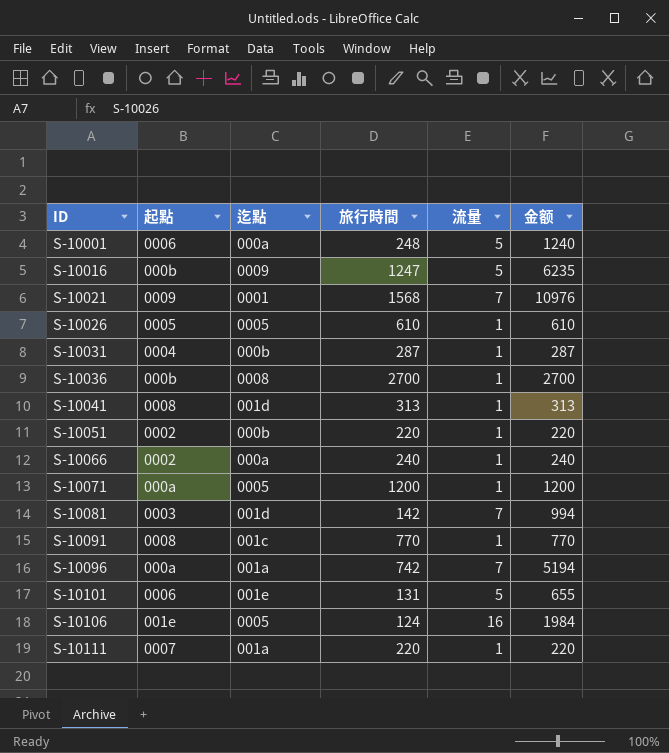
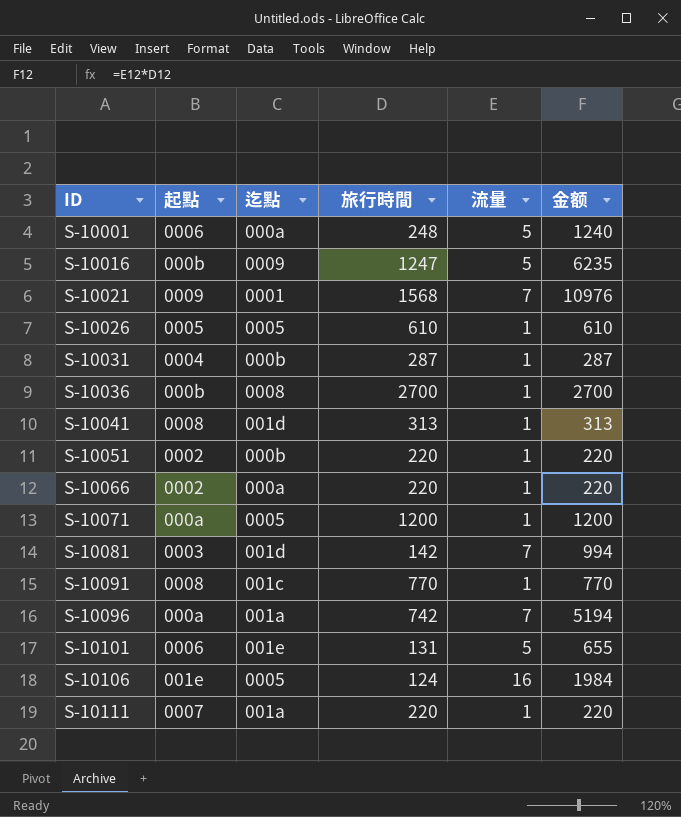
S-10066 | 旅行時間: 240 -> 220
S-10066 | 金额: 240 -> 220

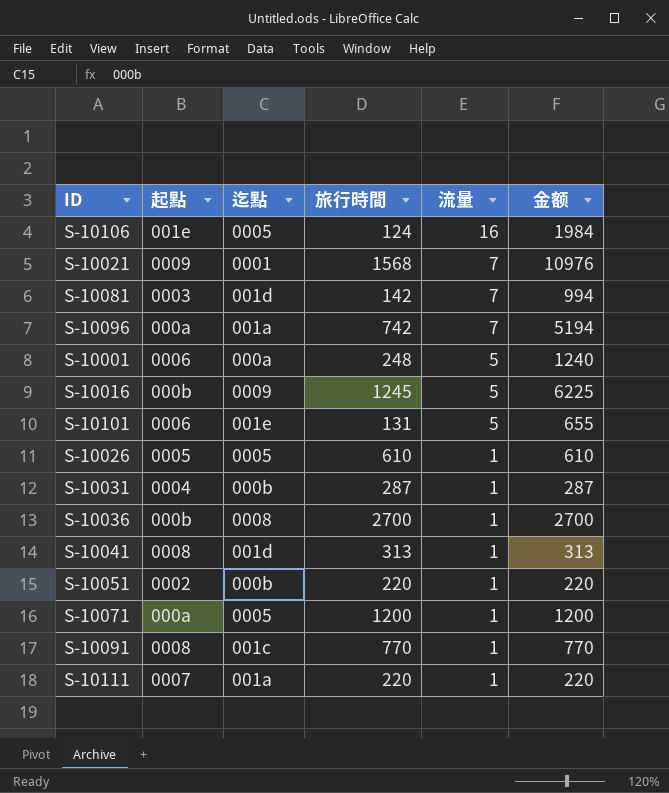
row order: ID ascending -> 流量 descending
row S-10066: 0002 | 000a | 220 | 1 | 220 -> none
S-10016 | 旅行時間: 1247 -> 1245
S-10016 | 金额: 6235 -> 6225

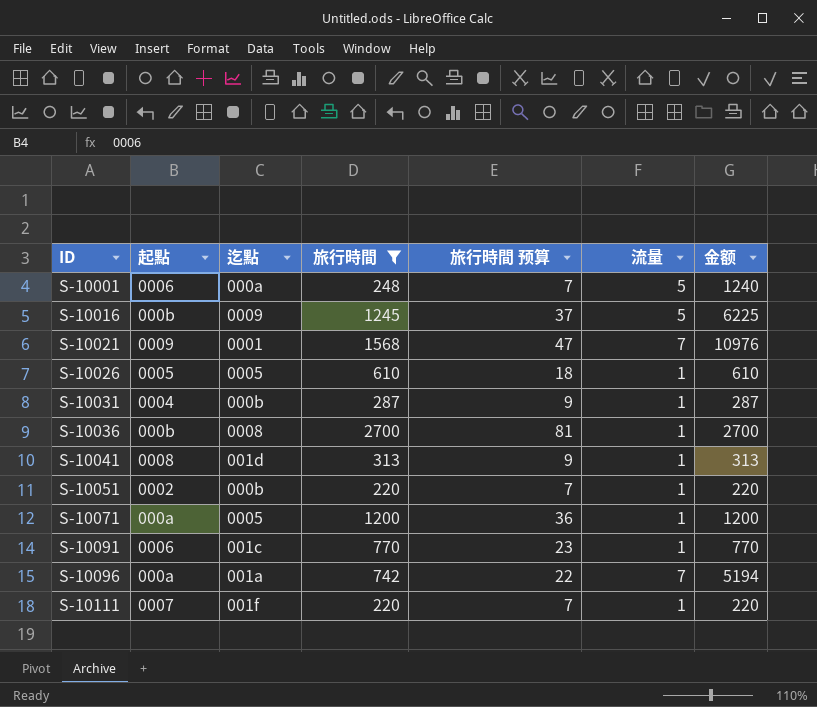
filter: none -> 旅行時間 >= 220
row order: 流量 descending -> ID ascending
column 旅行時間 预算 | formula: none -> [旅行時間] * 0.03
S-10091 | 起點: 0008 -> 0006
S-10111 | 迄點: 001a -> 001f

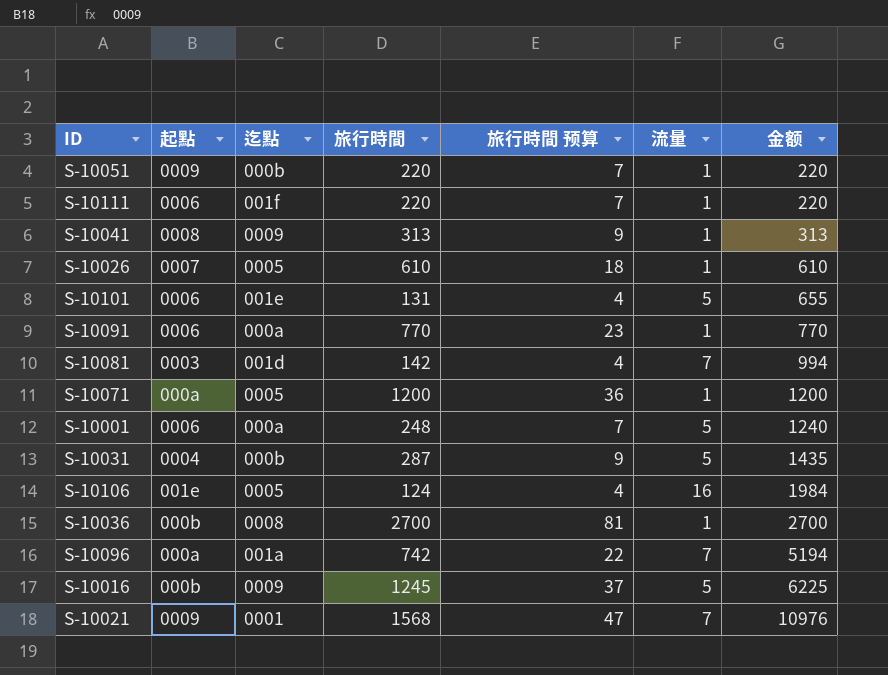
filter: 旅行時間 >= 220 -> none
row order: ID ascending -> 金额 ascending
S-10051 | 起點: 0002 -> 0009
S-10111 | 起點: 0007 -> 0006
S-10041 | 迄點: 001d -> 0009
S-10026 | 起點: 0005 -> 0007
S-10091 | 迄點: 001c -> 000a
S-10031 | 流量: 1 -> 5
S-10031 | 金额: 287 -> 1435

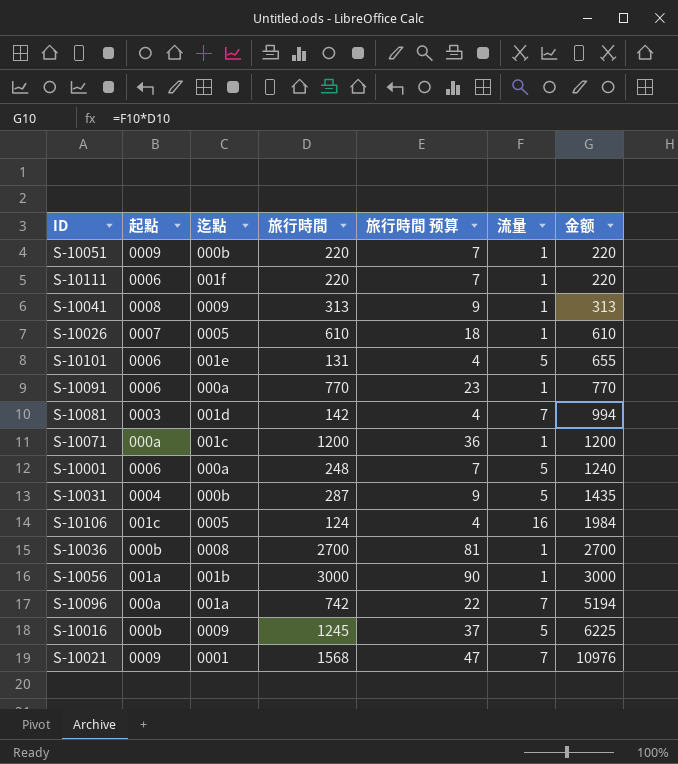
S-10071 | 迄點: 0005 -> 001c
S-10106 | 起點: 001e -> 001c
row S-10056: none -> 001a | 001b | 3000 | 90 | 1 | 3000

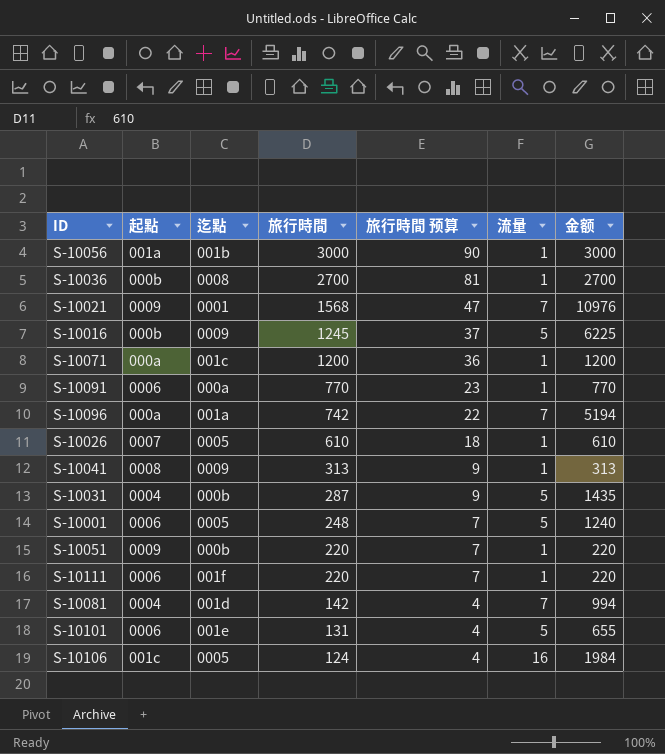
row order: 金额 ascending -> 旅行時間 descending
S-10001 | 迄點: 000a -> 0005
S-10081 | 起點: 0003 -> 0004

